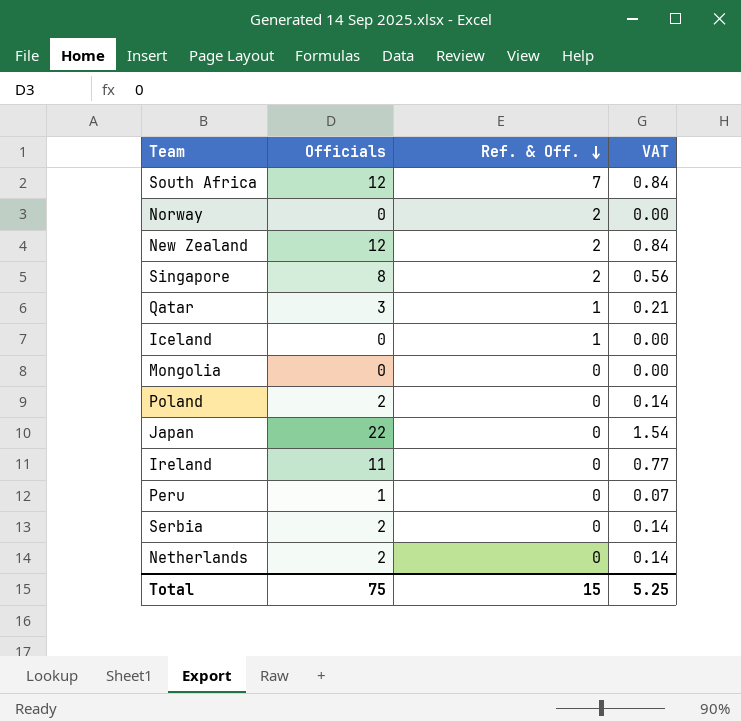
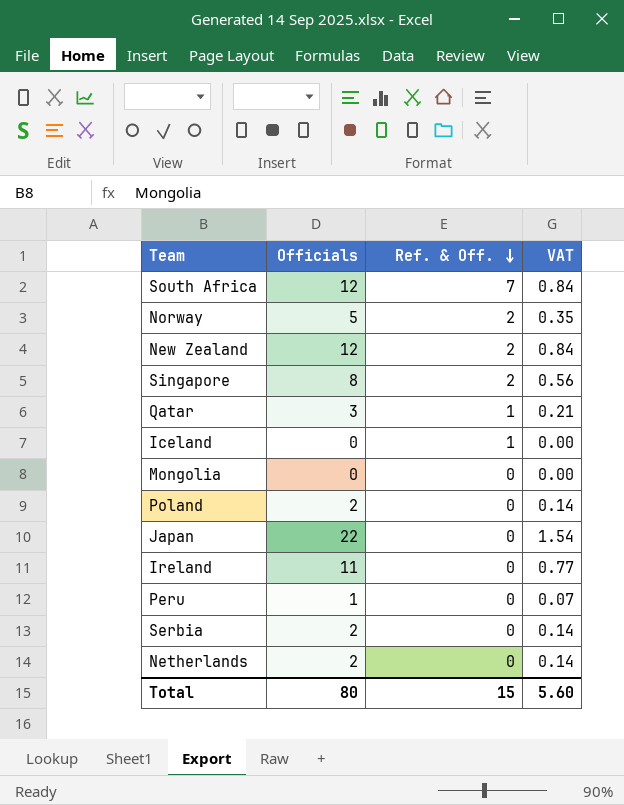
Norway | Officials: 0 -> 5
Norway | VAT: 0.00 -> 0.35
Total | Officials: 75 -> 80
Total | VAT: 5.25 -> 5.60

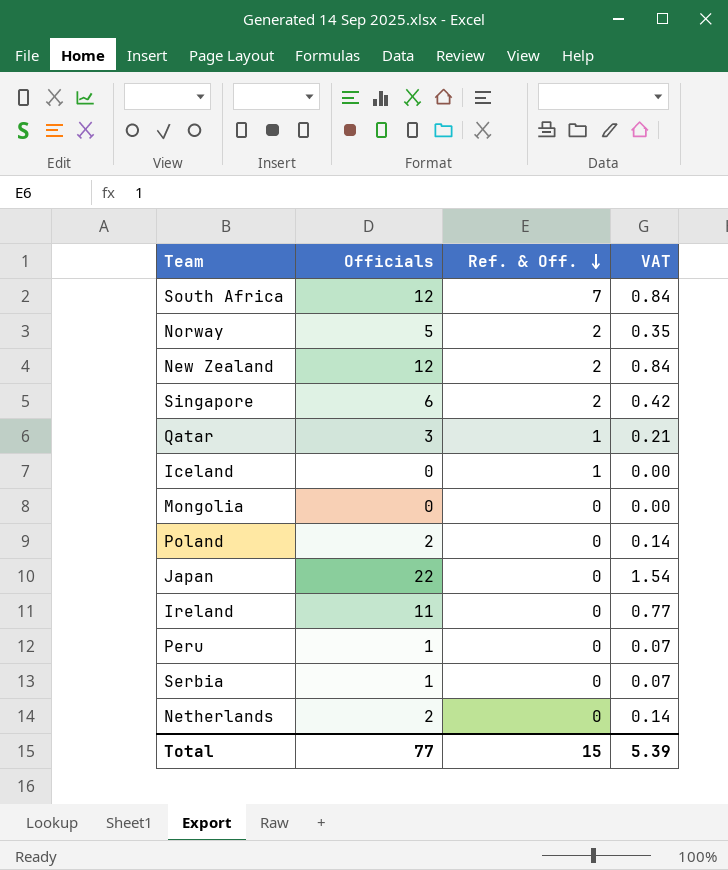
Singapore | Officials: 8 -> 6
Singapore | VAT: 0.56 -> 0.42
Serbia | Officials: 2 -> 1
Serbia | VAT: 0.14 -> 0.07
Total | Officials: 80 -> 77
Total | VAT: 5.60 -> 5.39

